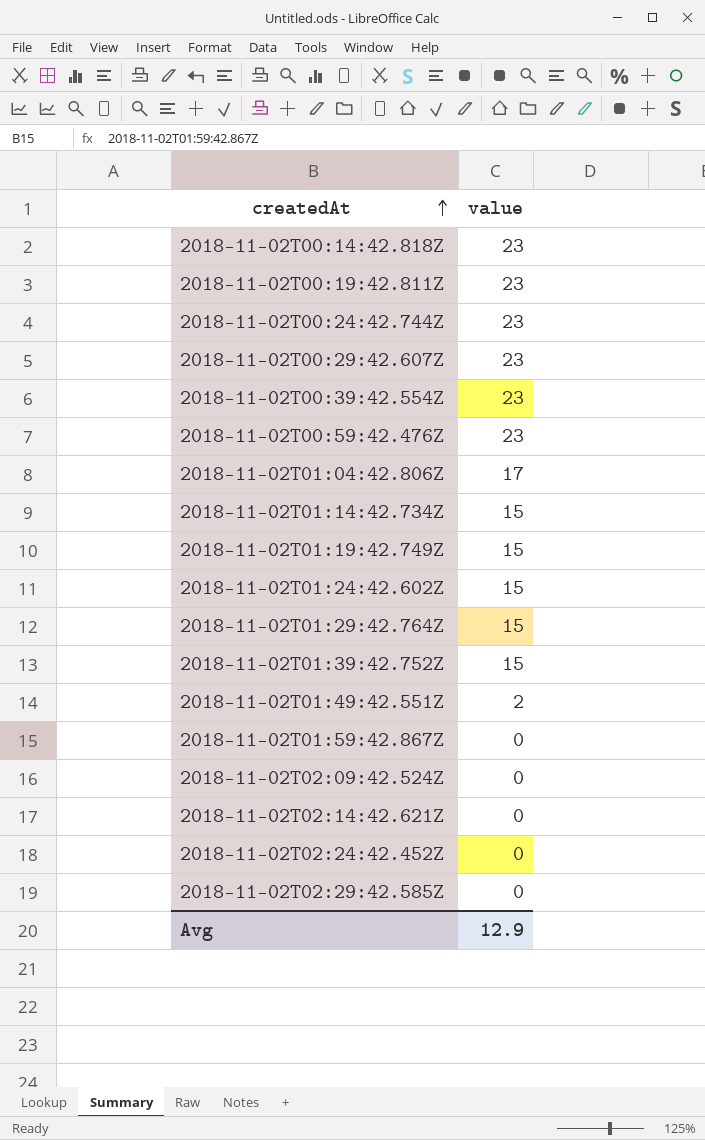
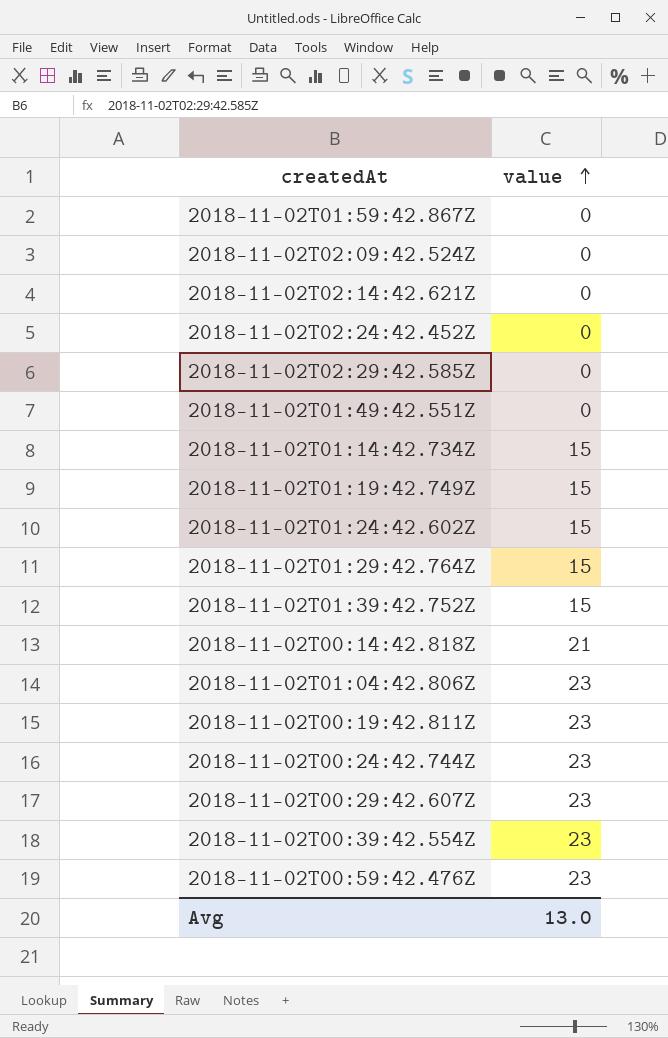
row order: createdAt ascending -> value ascending
2018-11-02T01:49:42.551Z | value: 2 -> 0
2018-11-02T00:14:42.818Z | value: 23 -> 21
2018-11-02T01:04:42.806Z | value: 17 -> 23
Avg | value: 12.9 -> 13.0

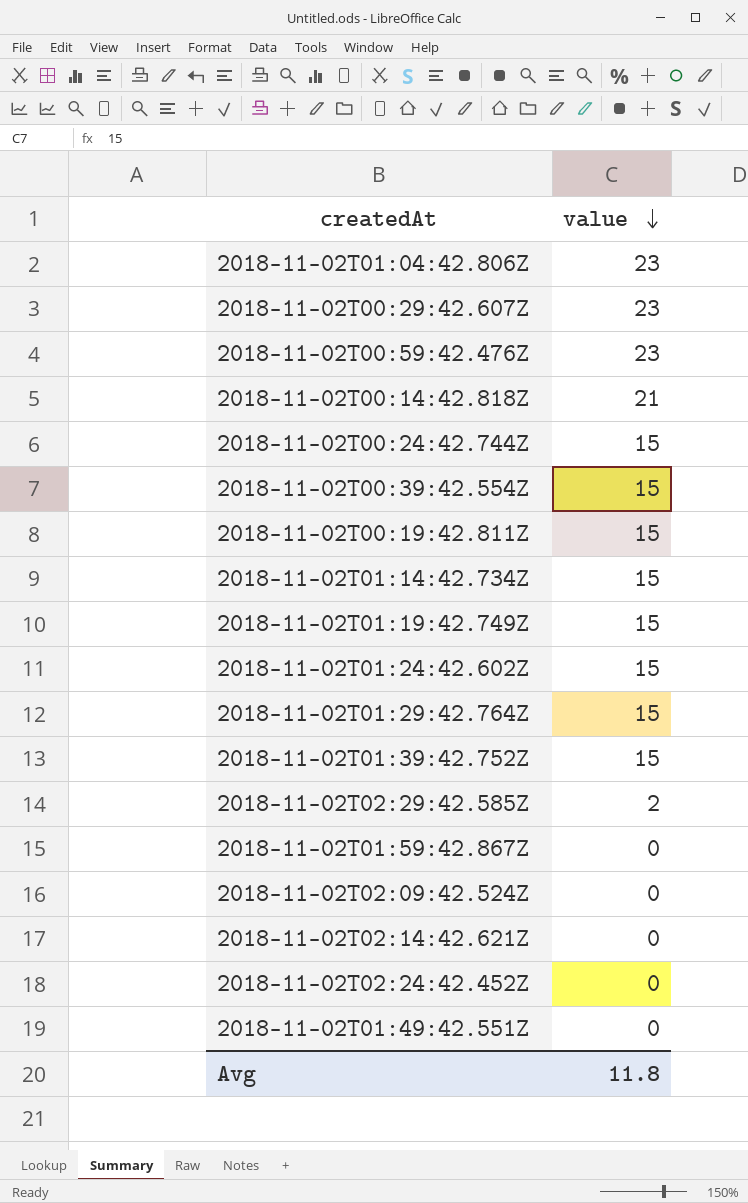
row order: value ascending -> value descending
2018-11-02T00:24:42.744Z | value: 23 -> 15
2018-11-02T00:39:42.554Z | value: 23 -> 15
2018-11-02T00:19:42.811Z | value: 23 -> 15
2018-11-02T02:29:42.585Z | value: 0 -> 2
Avg | value: 13.0 -> 11.8

